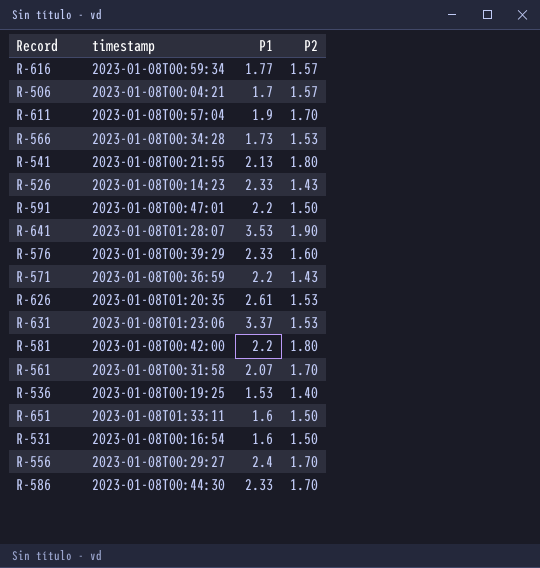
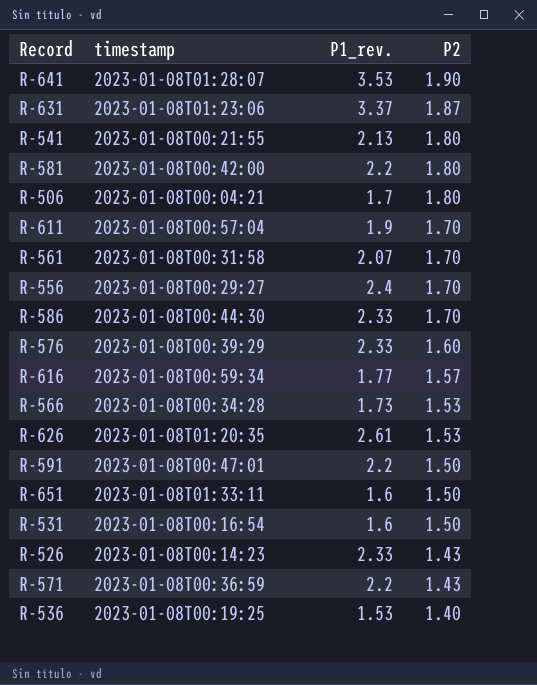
row order: none -> P2 descending
column name: P1 -> P1_rev.
R-631 | P2: 1.53 -> 1.87
R-506 | P2: 1.57 -> 1.80

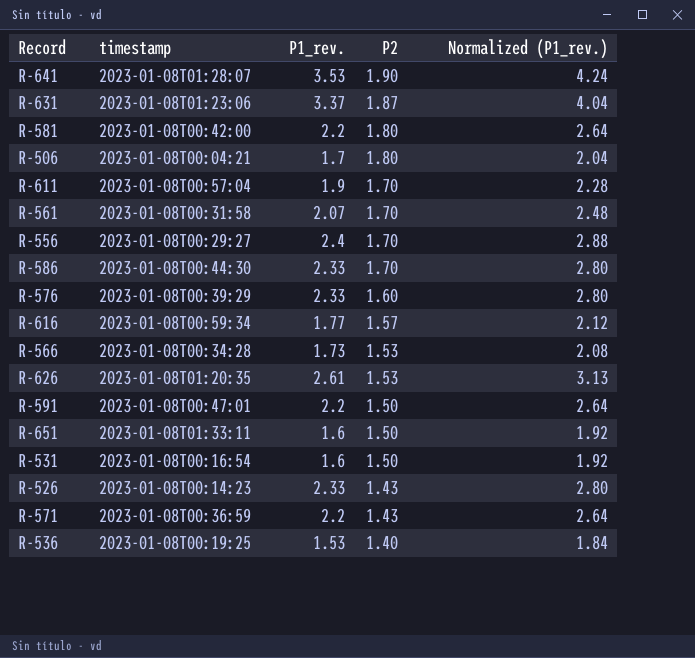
column Normalized (P1_rev.) | formula: none -> [P1_rev.] * 1.2
row R-541: 2023-01-08T00:21:55 | 2.13 | 1.80 -> none

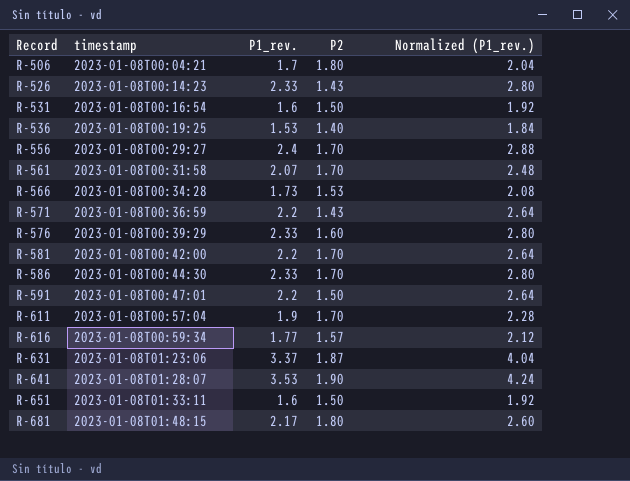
row order: P2 descending -> Record ascending
row R-626: 2023-01-08T01:20:35 | 2.61 | 1.53 | 3.13 -> none
R-581 | P2: 1.80 -> 1.70
row R-681: none -> 2023-01-08T01:48:15 | 2.17 | 1.80 | 2.60

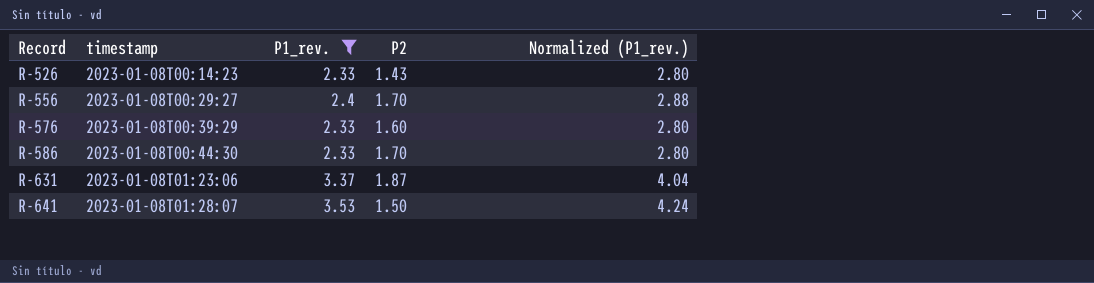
filter: none -> P1_rev. >= 2.33
R-641 | P2: 1.90 -> 1.50

